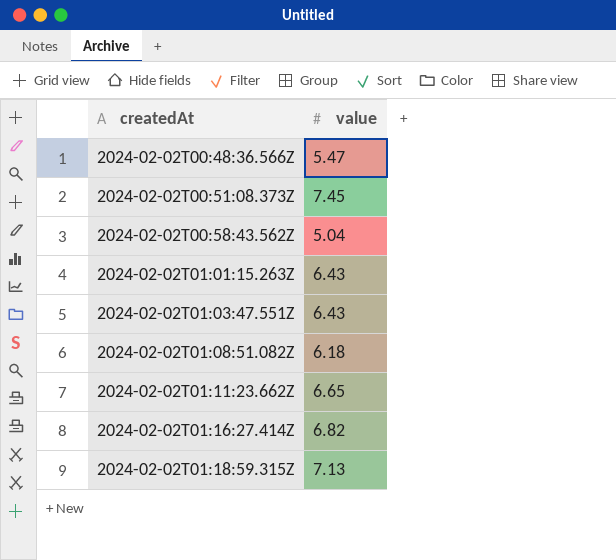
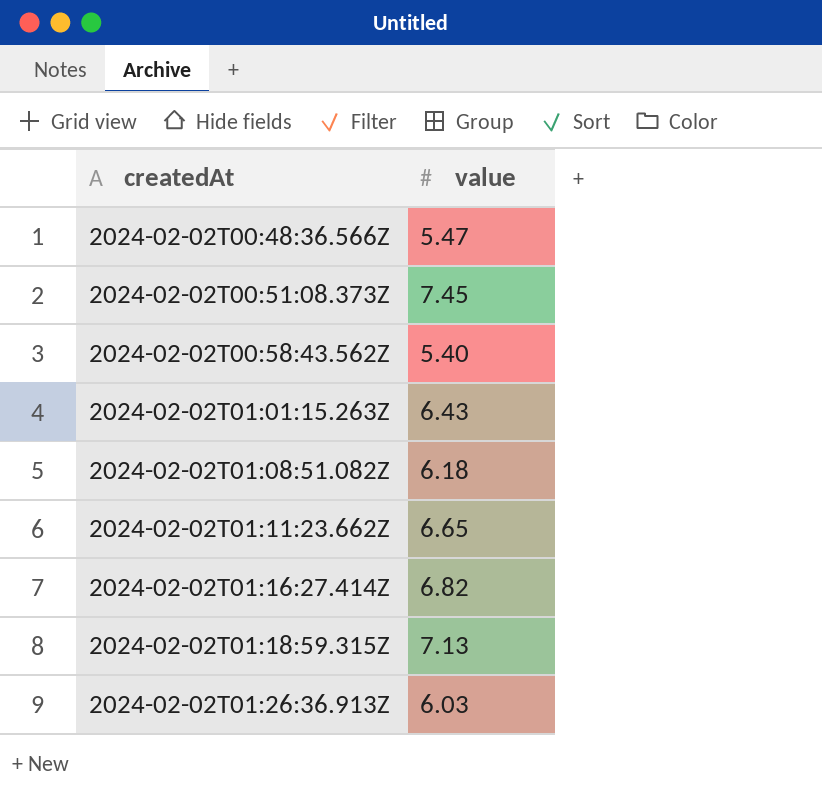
row 2024-02-02T01:03:47.551Z: 6.43 -> none
2024-02-02T00:58:43.562Z | value: 5.04 -> 5.40
row 2024-02-02T01:26:36.913Z: none -> 6.03

